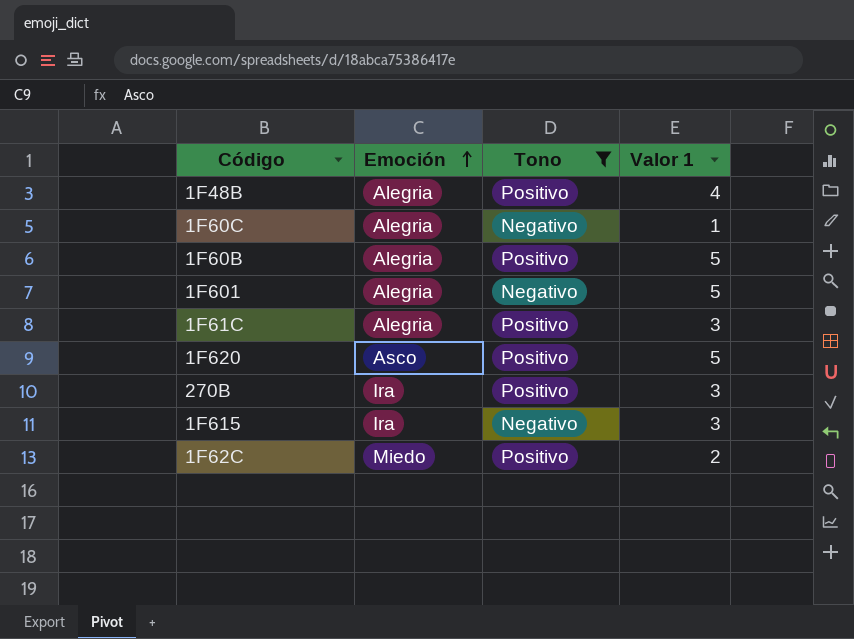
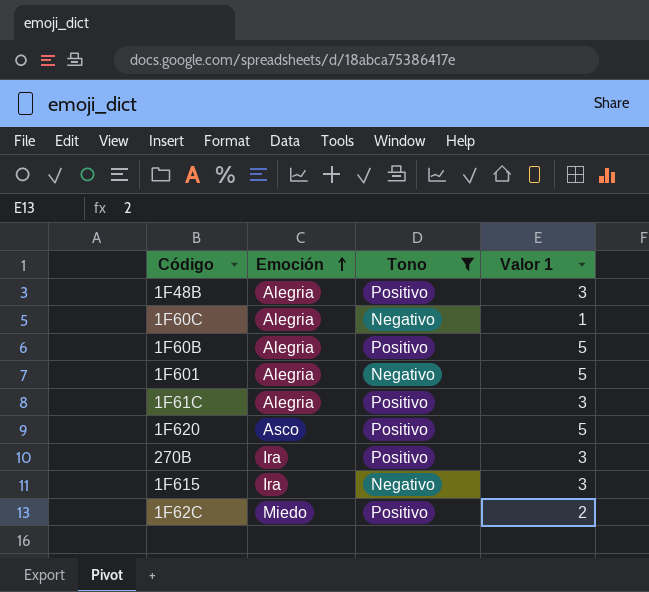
1F48B | Valor 1: 4 -> 3

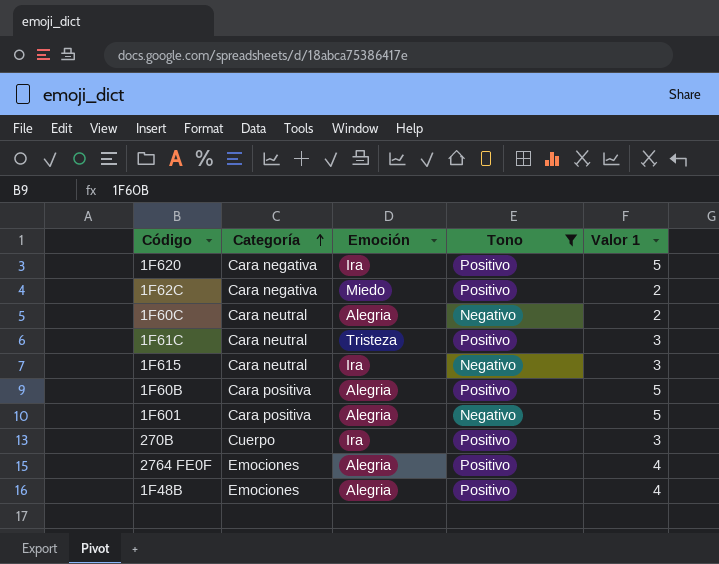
row order: Emoción ascending -> Categoría ascending
column Categoría | position: none -> 2
1F620 | Emoción: Asco -> Ira
1F60C | Valor 1: 1 -> 2
1F61C | Emoción: Alegria -> Tristeza
row 2764 FE0F: none -> Emociones | Alegria | Positivo | 4
1F48B | Valor 1: 3 -> 4

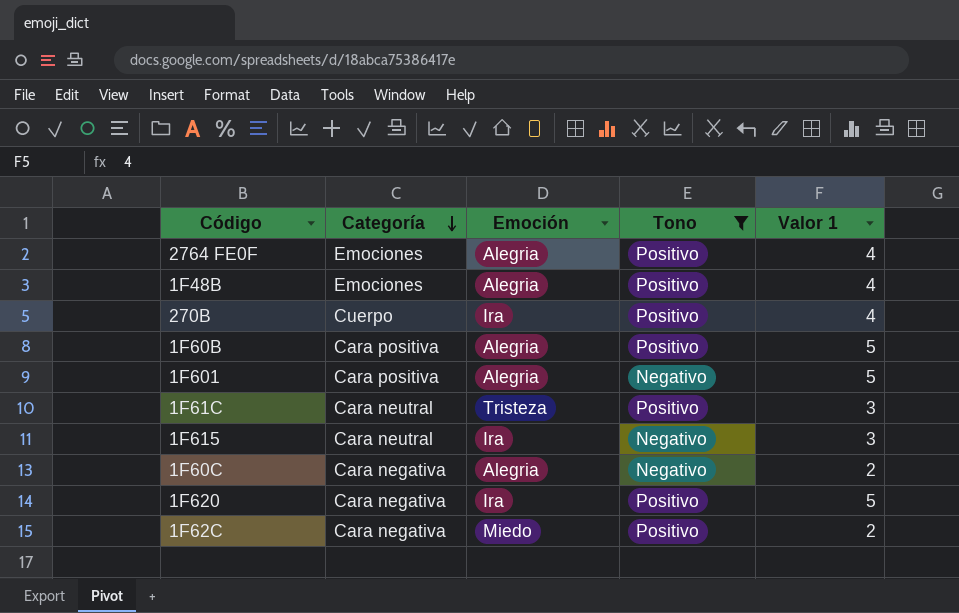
row order: Categoría ascending -> Categoría descending
270B | Valor 1: 3 -> 4
1F60C | Categoría: Cara neutral -> Cara negativa

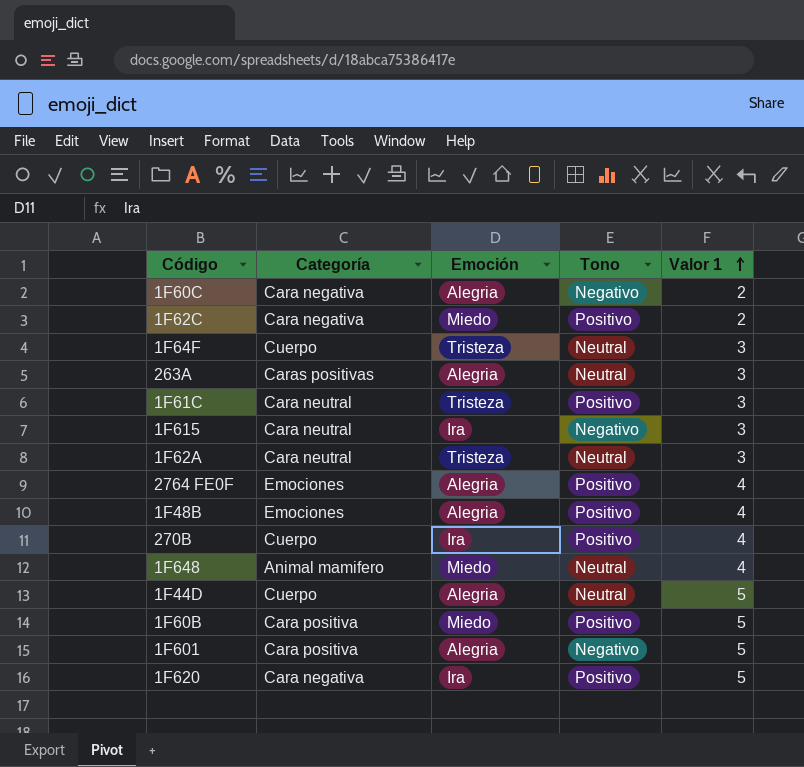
filter: Tono != Neutral -> none
row order: Categoría descending -> Valor 1 ascending
1F60B | Emoción: Alegria -> Miedo

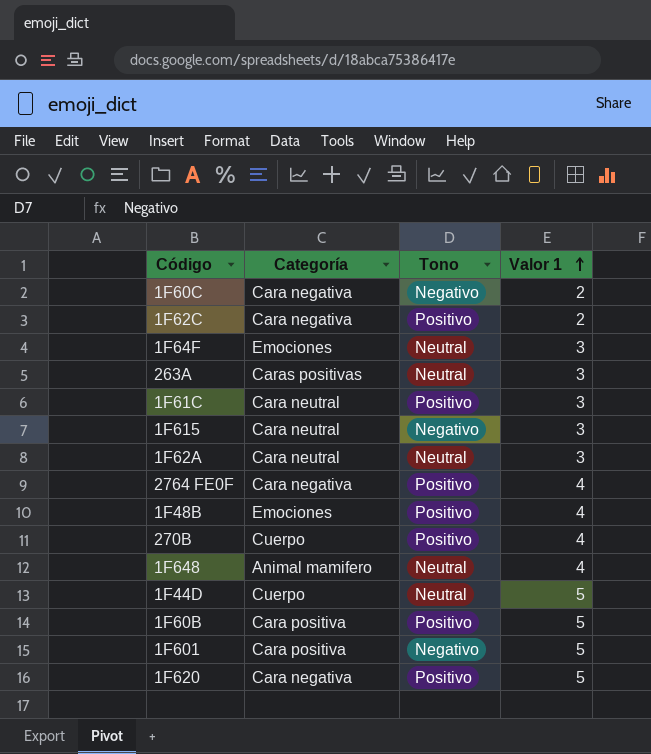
column Emoción | position: 3 -> none
1F64F | Categoría: Cuerpo -> Emociones
2764 FE0F | Categoría: Emociones -> Cara negativa

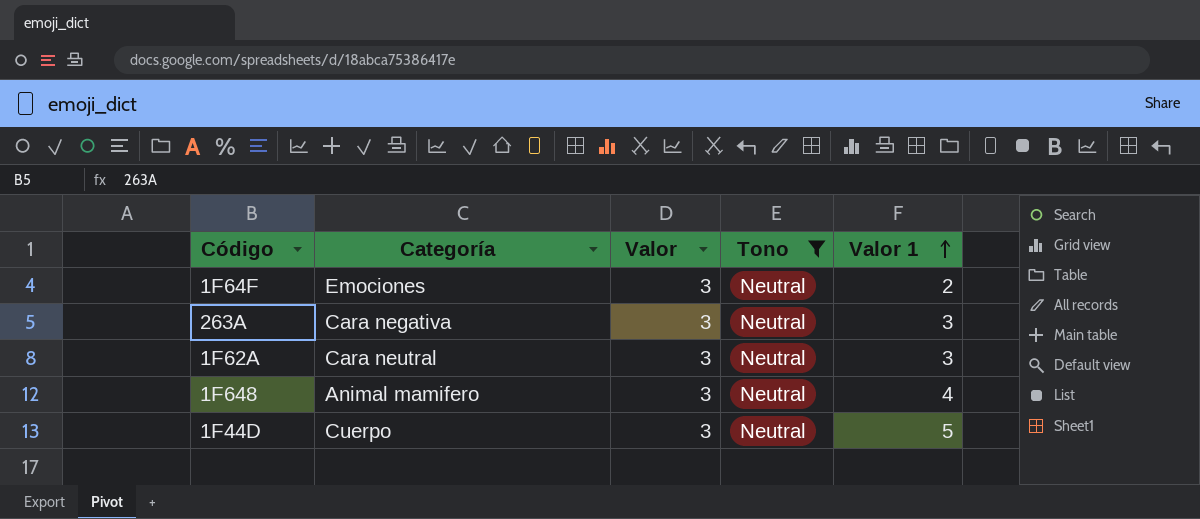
filter: none -> Tono = Neutral
column Valor | position: none -> 3
1F64F | Valor 1: 3 -> 2
263A | Categoría: Caras positivas -> Cara negativa

